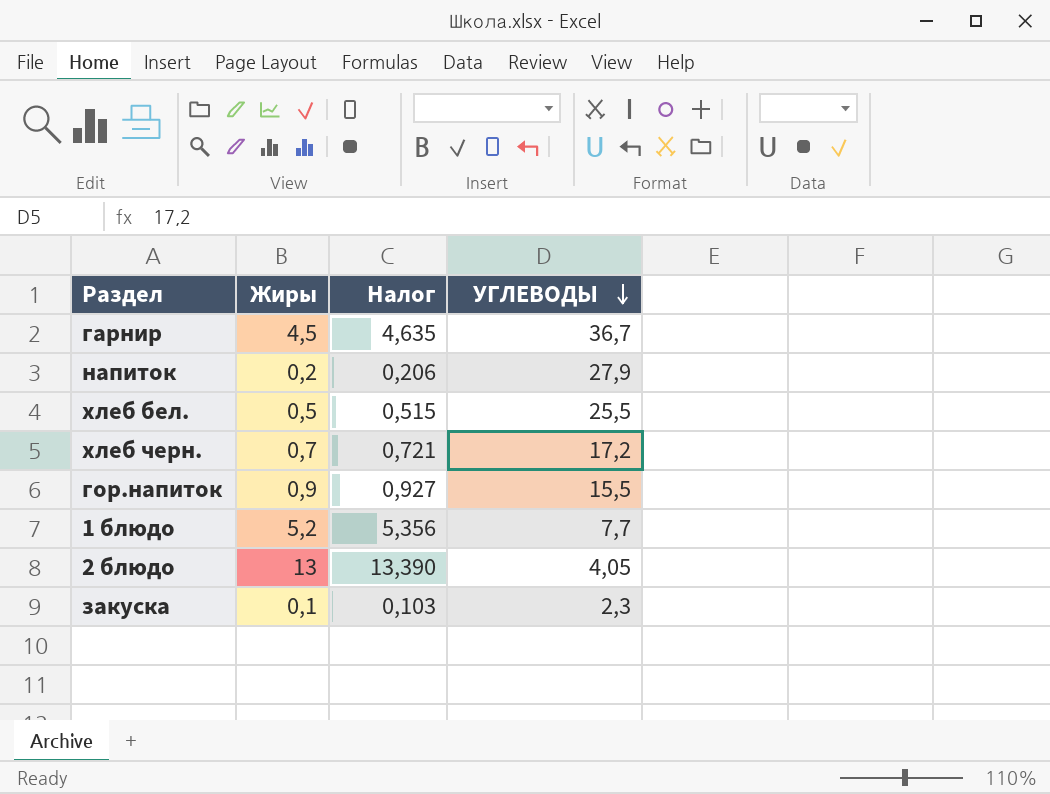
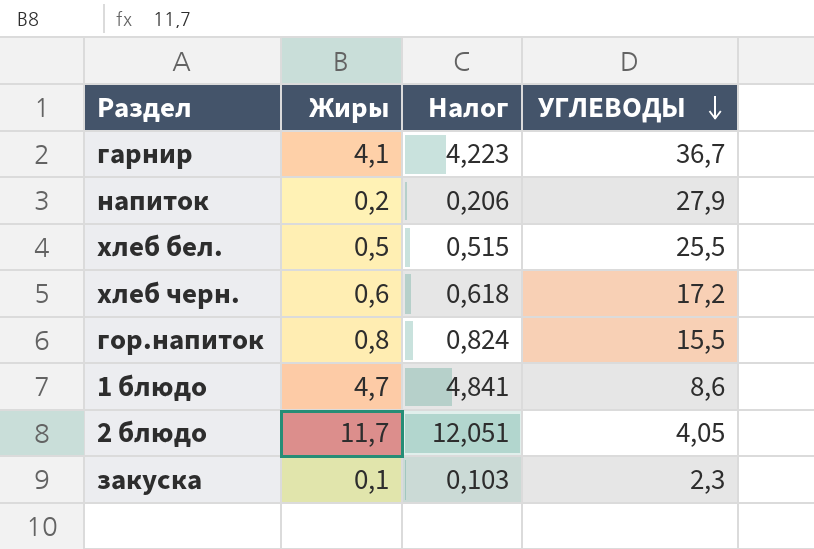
гарнир | Жиры: 4,5 -> 4,1
гарнир | Налог: 4,635 -> 4,223
хлеб черн. | Жиры: 0,7 -> 0,6
хлеб черн. | Налог: 0,721 -> 0,618
гор.напиток | Жиры: 0,9 -> 0,8
гор.напиток | Налог: 0,927 -> 0,824
1 блюдо | Жиры: 5,2 -> 4,7
1 блюдо | Налог: 5,356 -> 4,841
1 блюдо | УГЛЕВОДЫ: 7,7 -> 8,6
2 блюдо | Жиры: 13 -> 11,7
2 блюдо | Налог: 13,390 -> 12,051

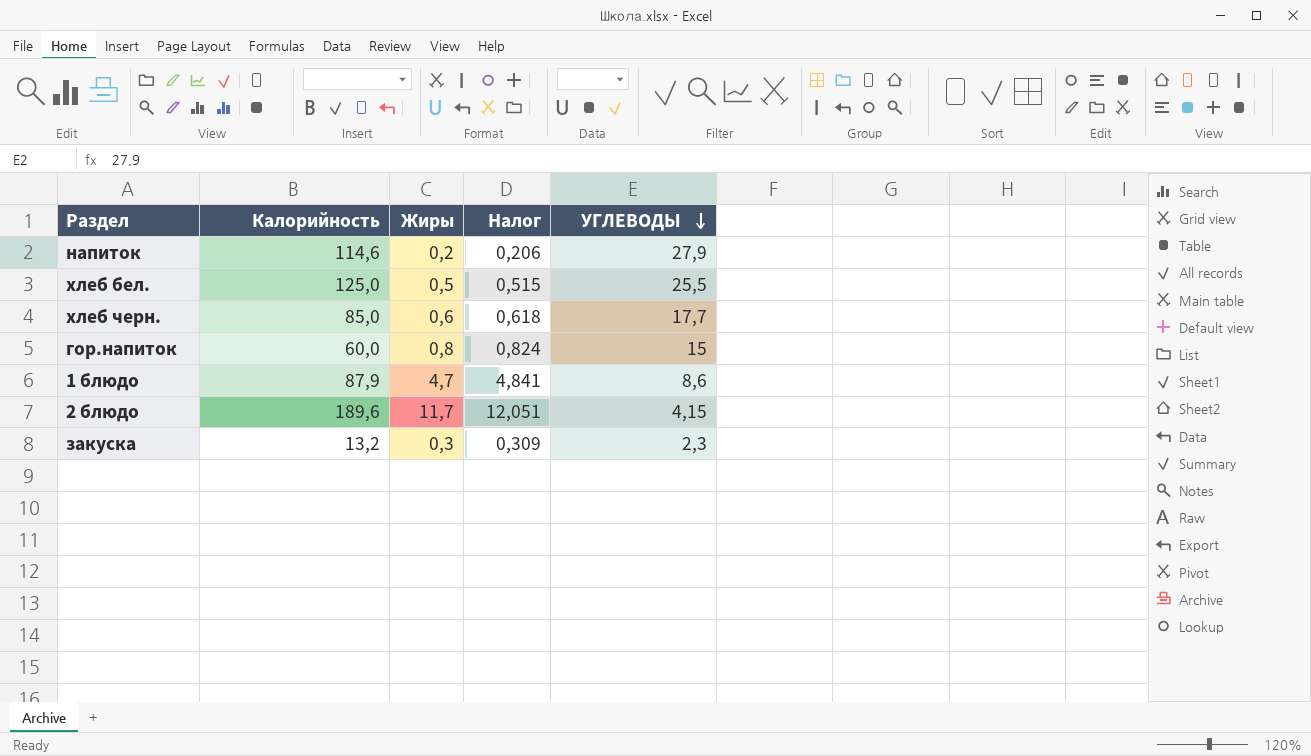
column Калорийность | position: none -> 2
row гарнир: 4,1 | 4,223 | 36,7 -> none
хлеб черн. | УГЛЕВОДЫ: 17,2 -> 17,7
гор.напиток | УГЛЕВОДЫ: 15,5 -> 15
2 блюдо | УГЛЕВОДЫ: 4,05 -> 4,15
закуска | Жиры: 0,1 -> 0,3
закуска | Налог: 0,103 -> 0,309

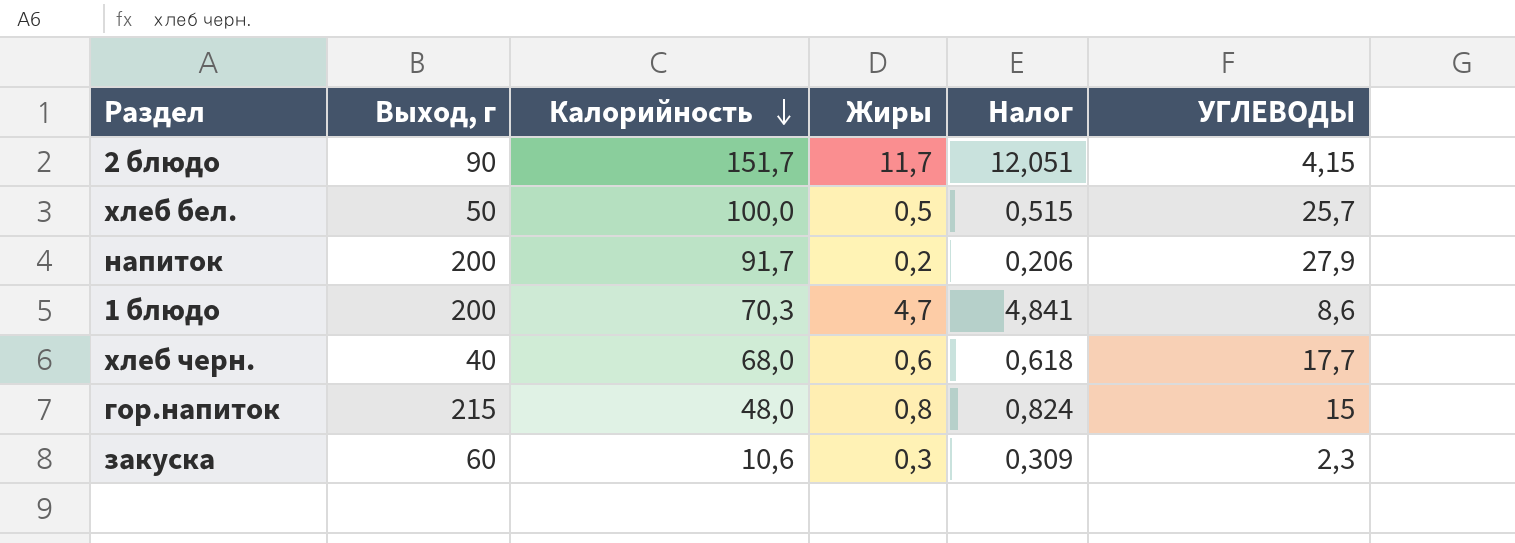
row order: УГЛЕВОДЫ descending -> Калорийность descending
column Выход, г | position: none -> 2
2 блюдо | Калорийность: 189,6 -> 151,7
хлеб бел. | Калорийность: 125,0 -> 100,0
хлеб бел. | УГЛЕВОДЫ: 25,5 -> 25,7
напиток | Калорийность: 114,6 -> 91,7
1 блюдо | Калорийность: 87,9 -> 70,3
хлеб черн. | Калорийность: 85,0 -> 68,0
гор.напиток | Калорийность: 60,0 -> 48,0
закуска | Калорийность: 13,2 -> 10,6

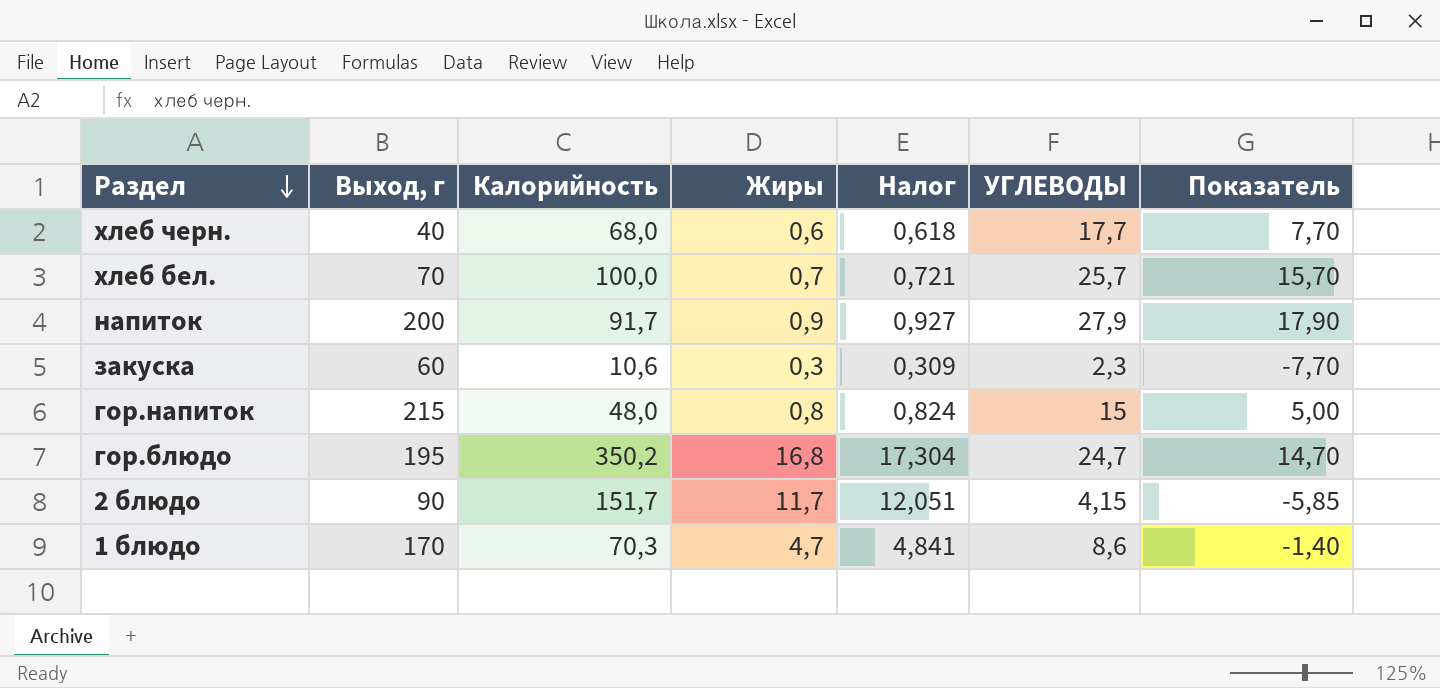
row order: Калорийность descending -> Раздел descending
column Показатель | formula: none -> [УГЛЕВОДЫ] - 10
хлеб бел. | Выход, г: 50 -> 70
хлеб бел. | Жиры: 0,5 -> 0,7
хлеб бел. | Налог: 0,515 -> 0,721
напиток | Жиры: 0,2 -> 0,9
напиток | Налог: 0,206 -> 0,927
row гор.блюдо: none -> 195 | 350,2 | 16,8 | 17,304 | 24,7 | 14,70
1 блюдо | Выход, г: 200 -> 170

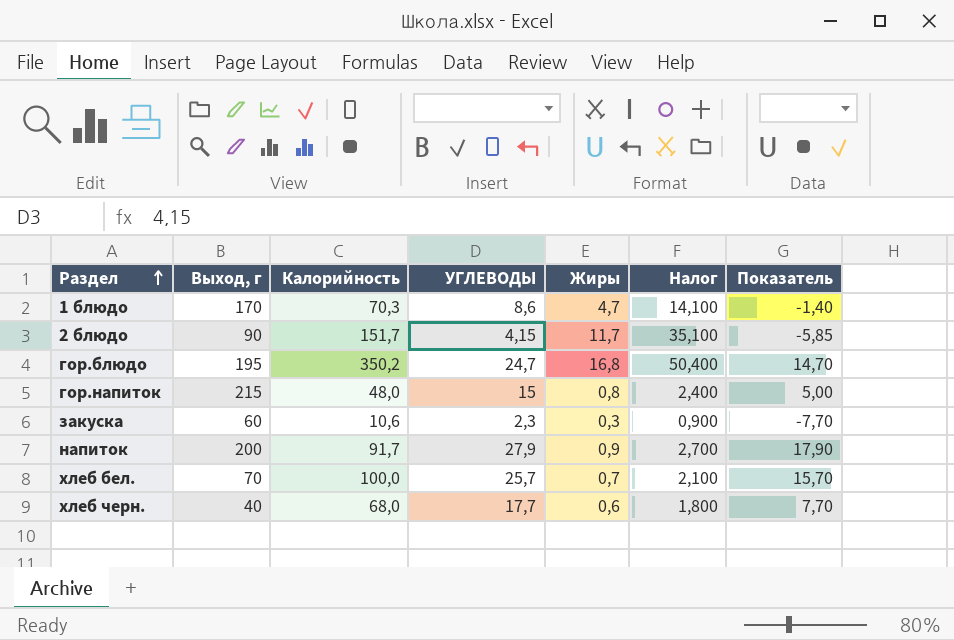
row order: Раздел descending -> Раздел ascending
column УГЛЕВОДЫ | position: 6 -> 4
column Налог | formula: [Жиры] * 1,03 -> [Жиры] * 3

